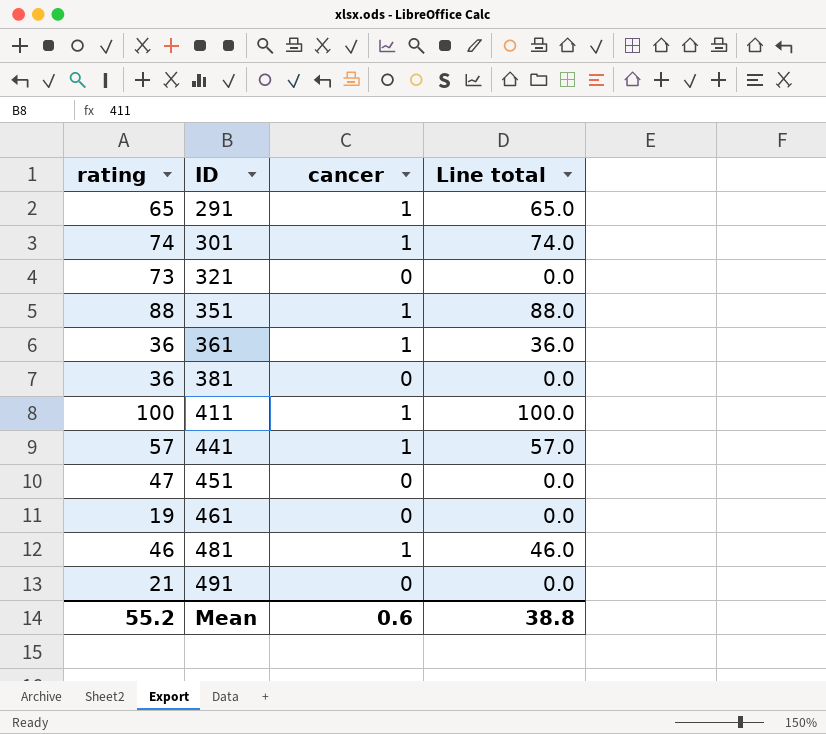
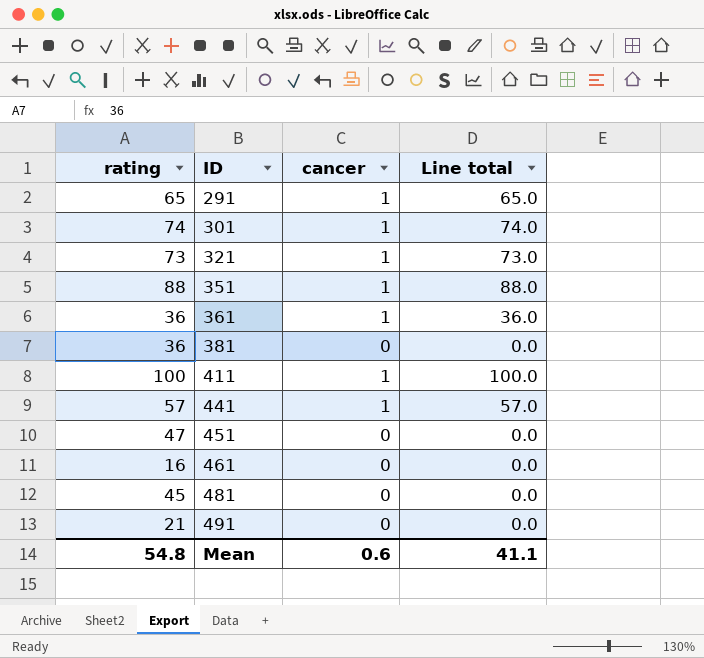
321 | cancer: 0 -> 1
321 | Line total: 0.0 -> 73.0
461 | rating: 19 -> 16
481 | rating: 46 -> 45
481 | cancer: 1 -> 0
481 | Line total: 46.0 -> 0.0
Mean | rating: 55.2 -> 54.8
Mean | Line total: 38.8 -> 41.1

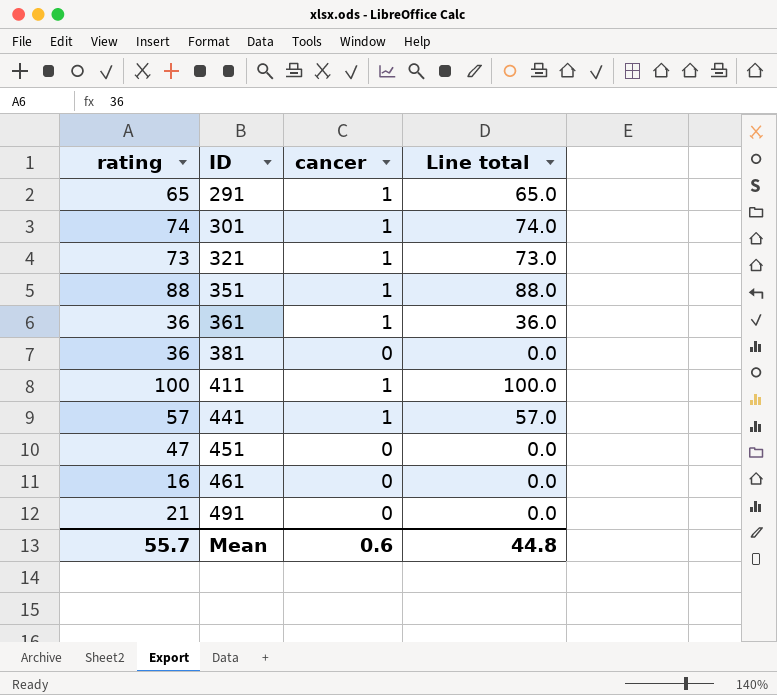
row 481: 45 | 0 | 0.0 -> none
Mean | rating: 54.8 -> 55.7
Mean | Line total: 41.1 -> 44.8

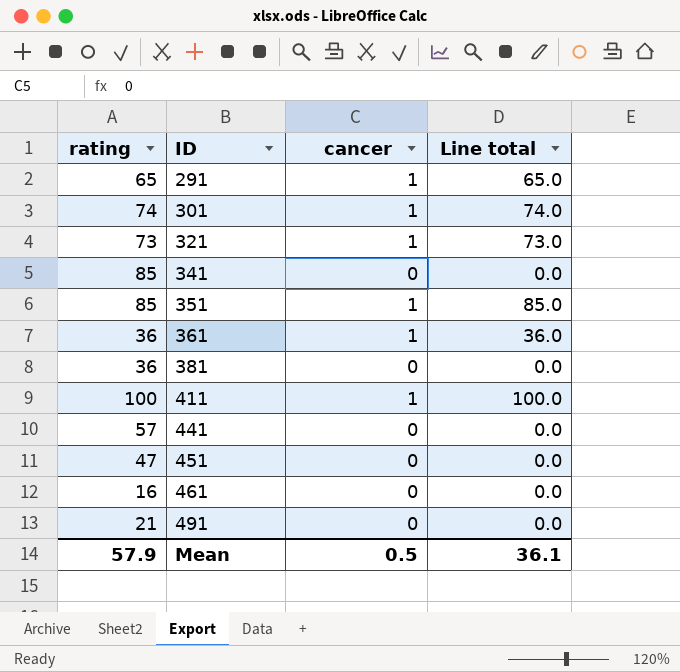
row 341: none -> 85 | 0 | 0.0
351 | rating: 88 -> 85
351 | Line total: 88.0 -> 85.0
441 | cancer: 1 -> 0
441 | Line total: 57.0 -> 0.0
Mean | rating: 55.7 -> 57.9
Mean | cancer: 0.6 -> 0.5
Mean | Line total: 44.8 -> 36.1

